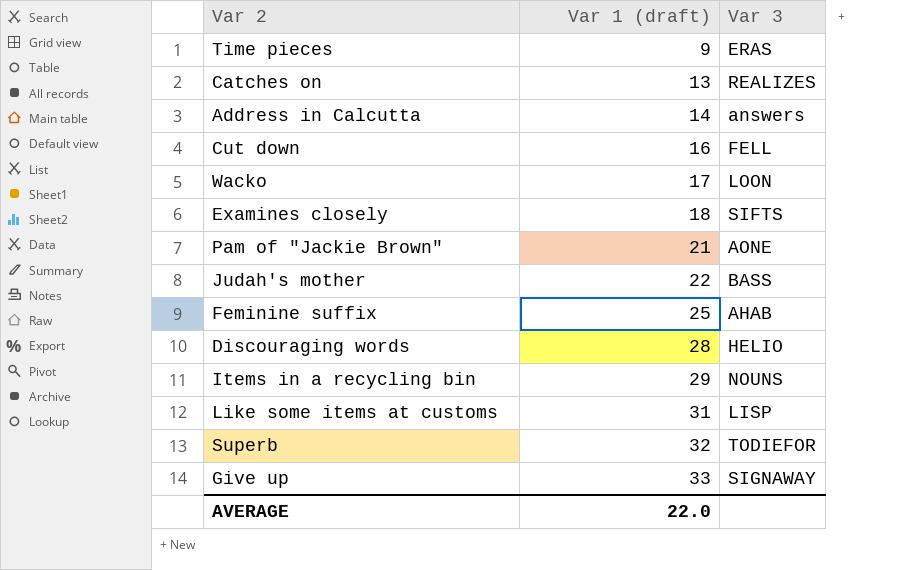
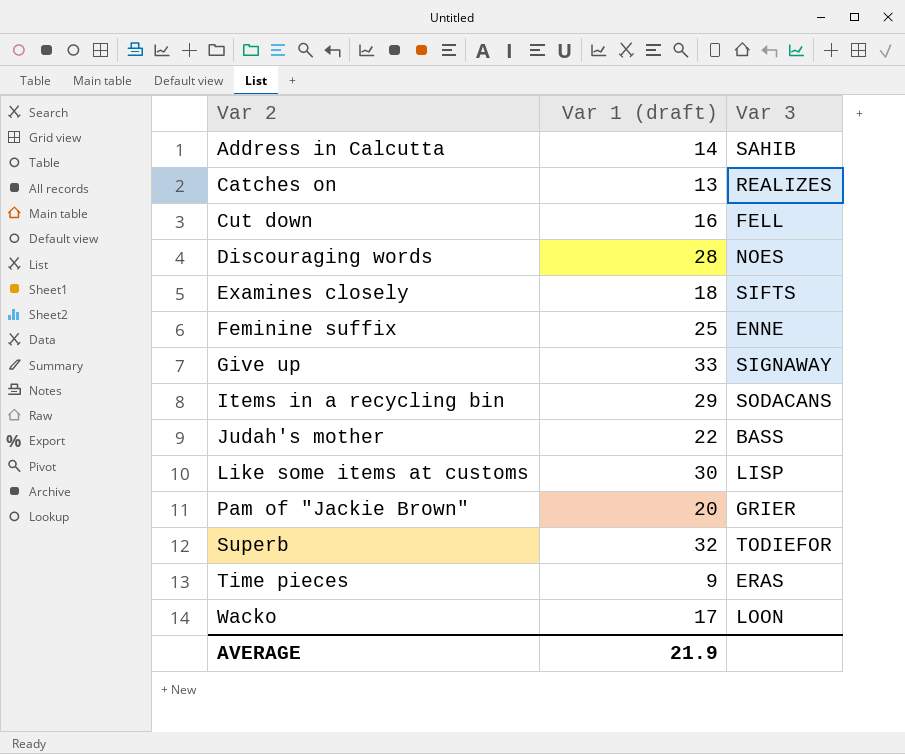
row order: Var 1 (draft) ascending -> Var 2 ascending
Address in Calcutta | Var 3: answers -> SAHIB
Discouraging words | Var 3: HELIO -> NOES
Feminine suffix | Var 3: AHAB -> ENNE
Items in a recycling bin | Var 3: NOUNS -> SODACANS
Like some items at customs | Var 1 (draft): 31 -> 30
Pam of "Jackie Brown" | Var 1 (draft): 21 -> 20
Pam of "Jackie Brown" | Var 3: AONE -> GRIER
AVERAGE | Var 1 (draft): 22.0 -> 21.9

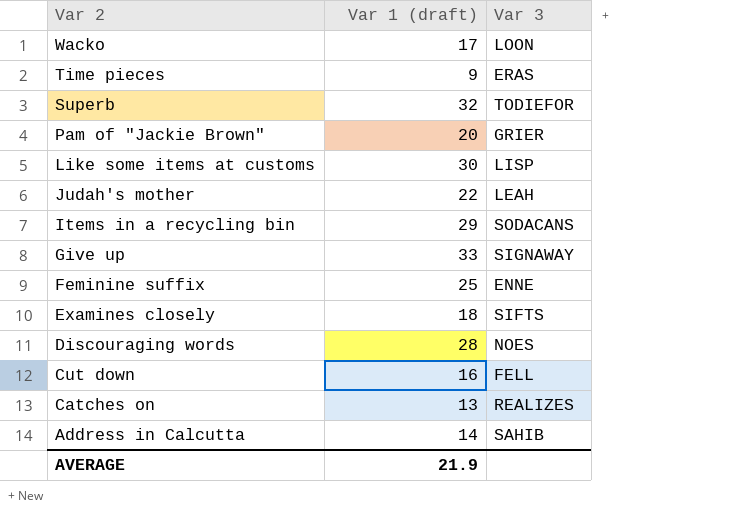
row order: Var 2 ascending -> Var 2 descending
Judah's mother | Var 3: BASS -> LEAH

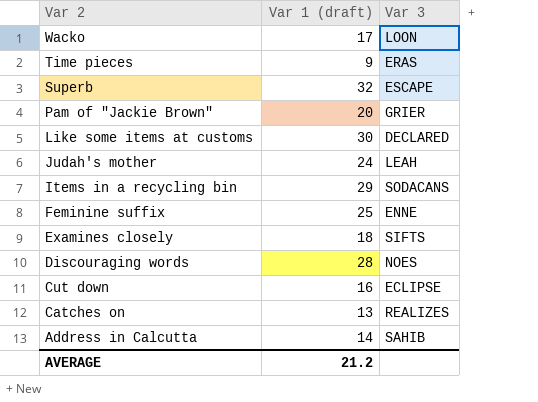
row Give up: 33 | SIGNAWAY -> none
Superb | Var 3: TODIEFOR -> ESCAPE
Like some items at customs | Var 3: LISP -> DECLARED
Judah's mother | Var 1 (draft): 22 -> 24
Cut down | Var 3: FELL -> ECLIPSE
AVERAGE | Var 1 (draft): 21.9 -> 21.2

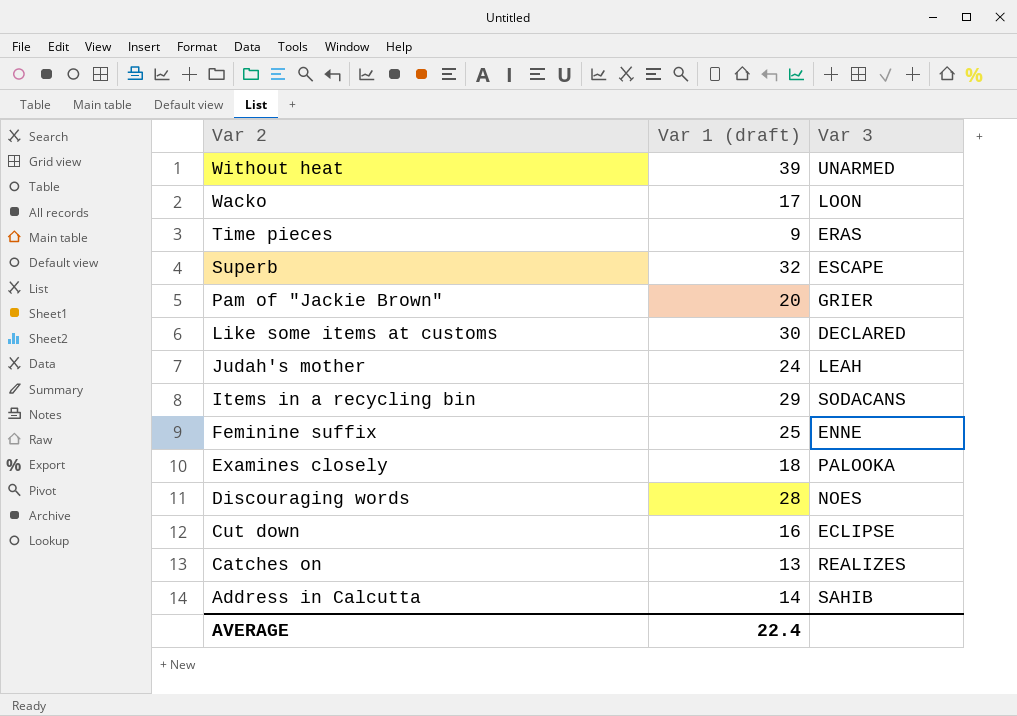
row Without heat: none -> 39 | UNARMED
Examines closely | Var 3: SIFTS -> PALOOKA
AVERAGE | Var 1 (draft): 21.2 -> 22.4

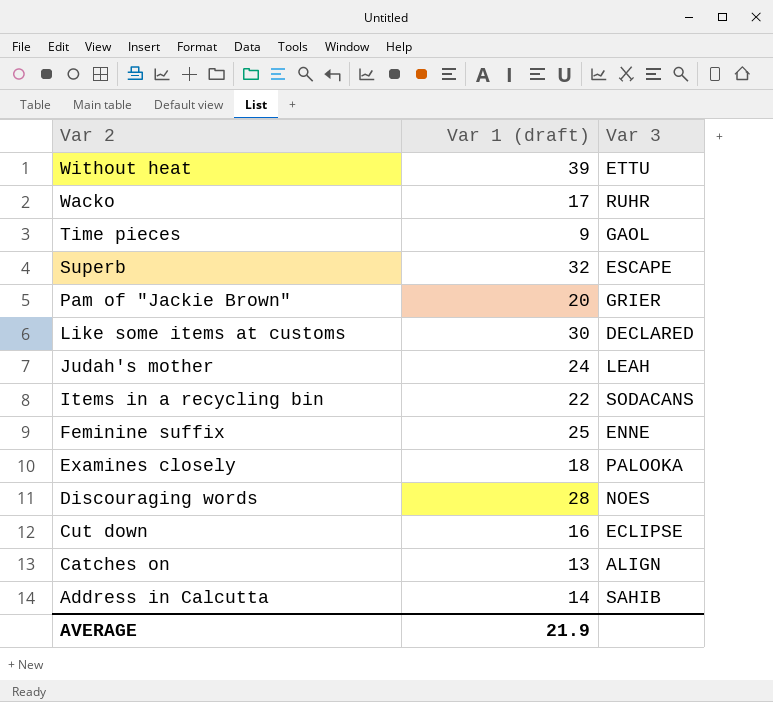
Without heat | Var 3: UNARMED -> ETTU
Wacko | Var 3: LOON -> RUHR
Time pieces | Var 3: ERAS -> GAOL
Items in a recycling bin | Var 1 (draft): 29 -> 22
Catches on | Var 3: REALIZES -> ALIGN
AVERAGE | Var 1 (draft): 22.4 -> 21.9

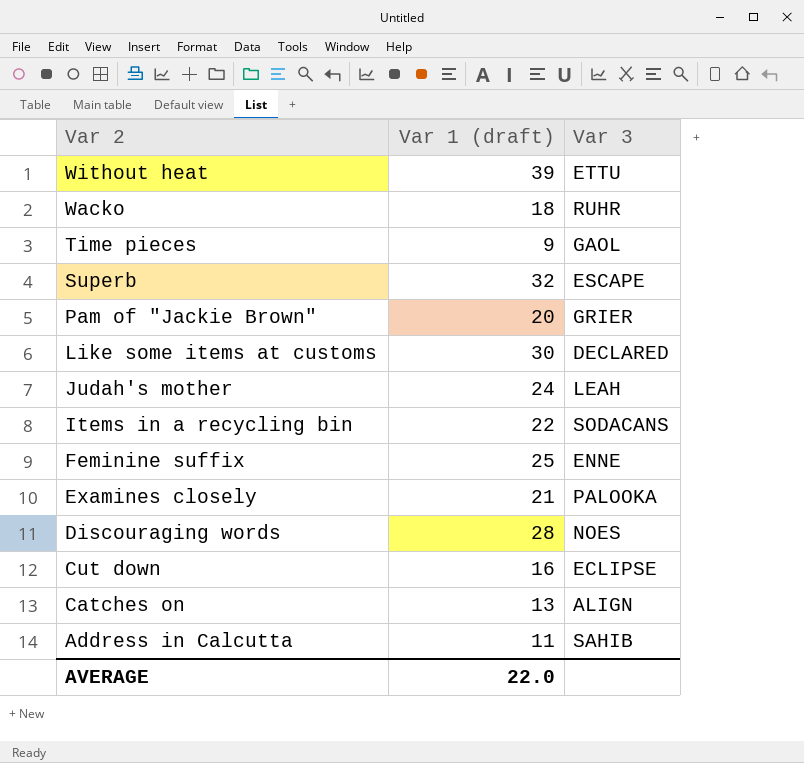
Wacko | Var 1 (draft): 17 -> 18
Examines closely | Var 1 (draft): 18 -> 21
Address in Calcutta | Var 1 (draft): 14 -> 11
AVERAGE | Var 1 (draft): 21.9 -> 22.0

